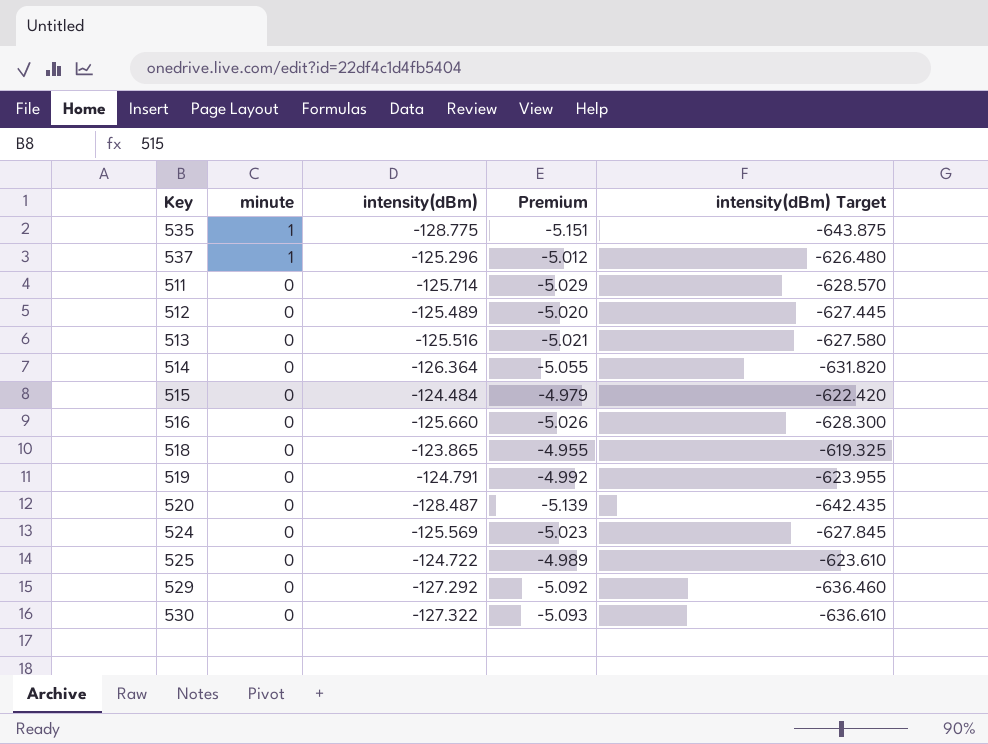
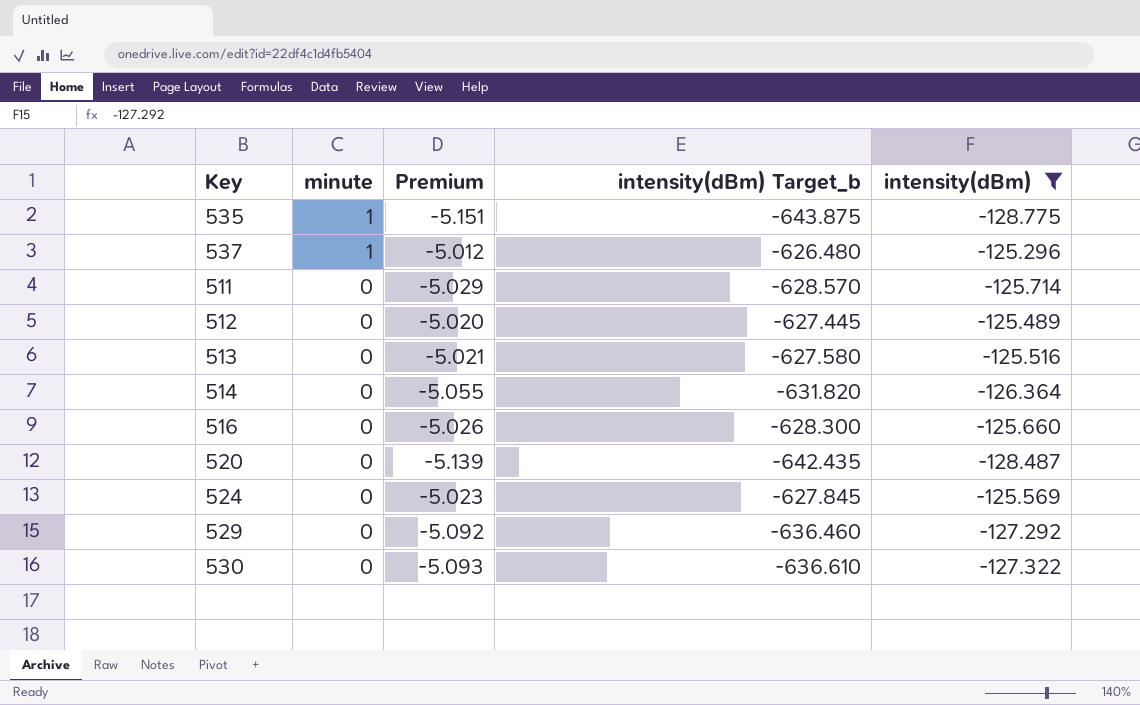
filter: none -> intensity(dBm) <= -125.296
column name: intensity(dBm) Target -> intensity(dBm) Target_b
column intensity(dBm) | position: 3 -> 5

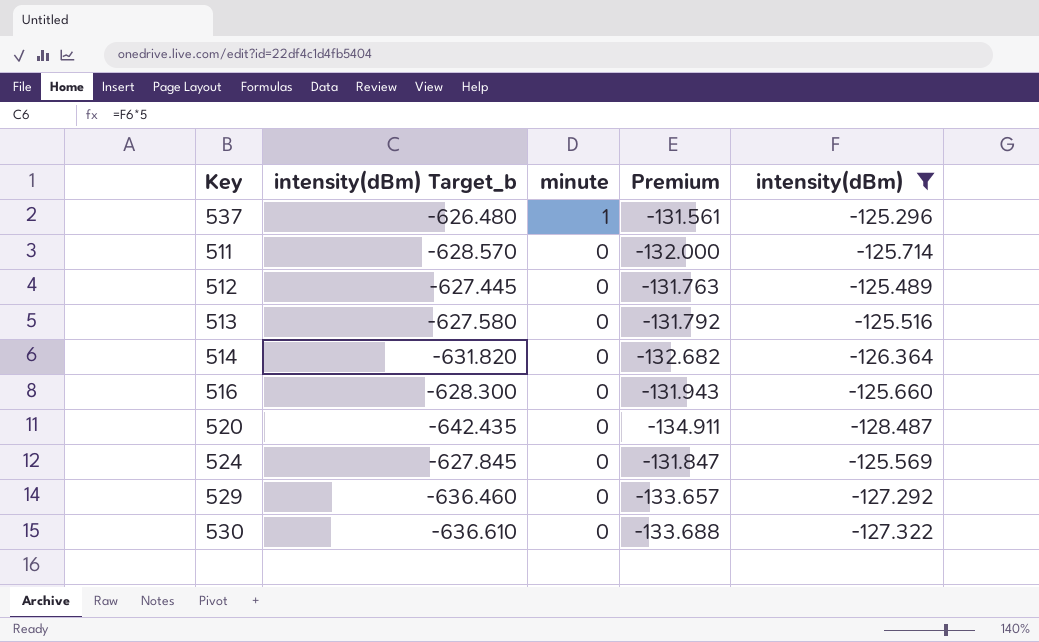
column intensity(dBm) Target_b | position: 4 -> 2
column Premium | formula: [intensity(dBm)] * 0.04 -> [intensity(dBm)] * 1.05
row 535: 1 | -5.151 | -643.875 | -128.775 -> none

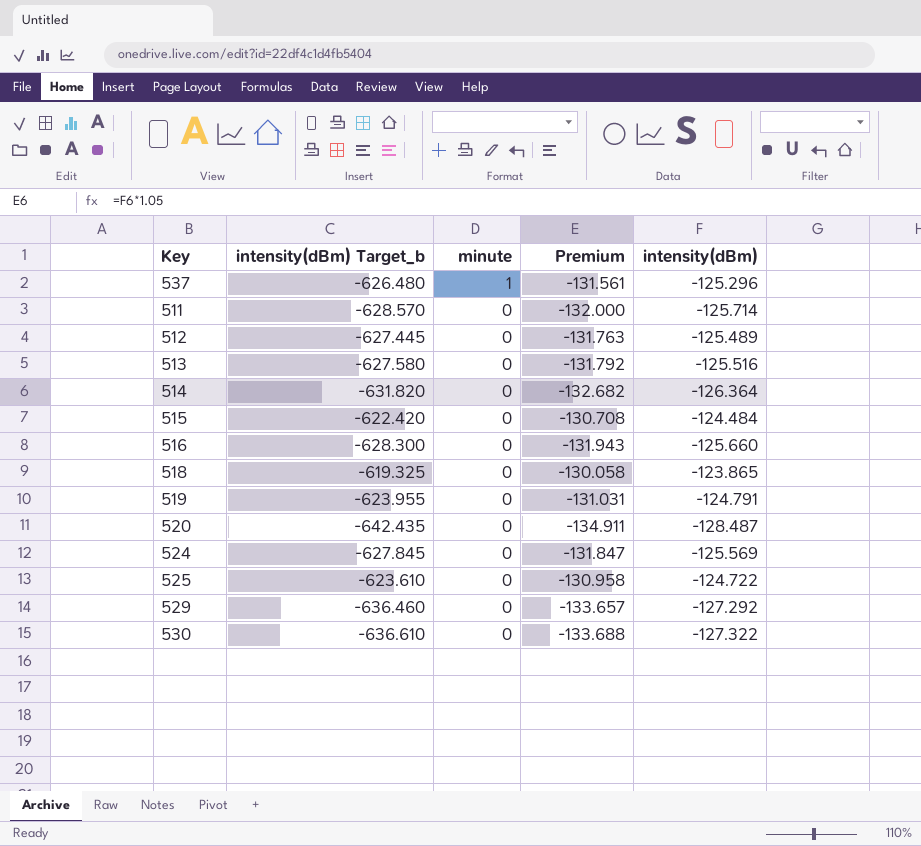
filter: intensity(dBm) <= -125.296 -> none

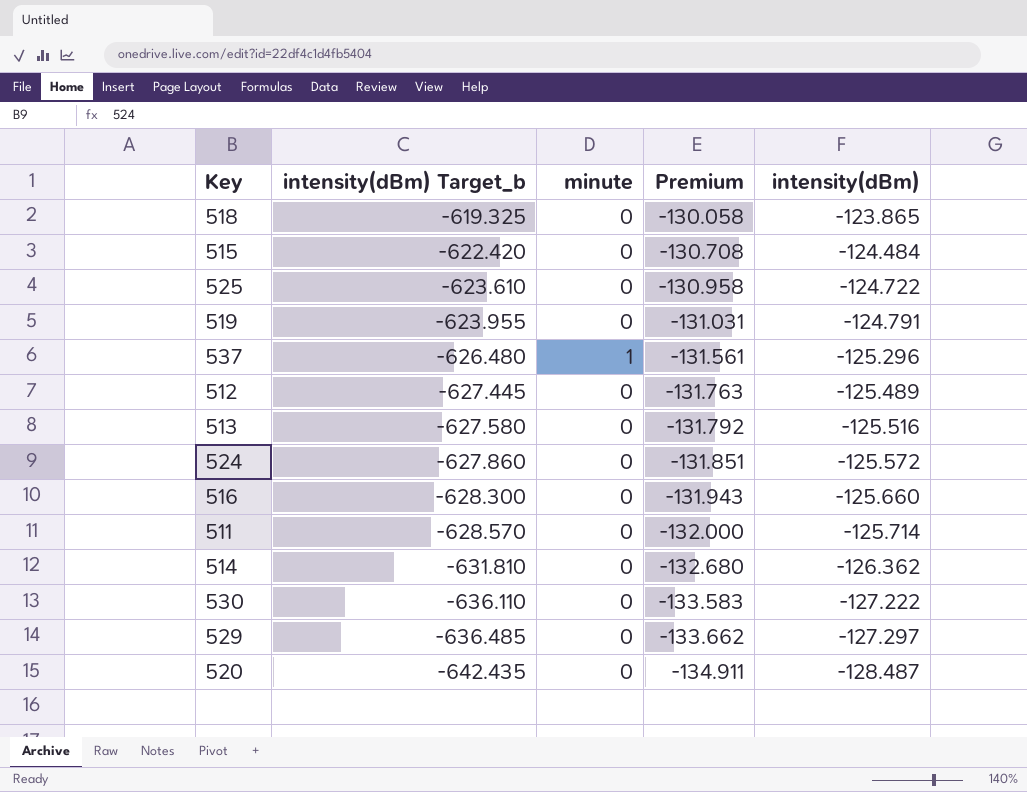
row order: minute descending -> intensity(dBm) Target_b descending
524 | intensity(dBm) Target_b: -627.845 -> -627.860
524 | Premium: -131.847 -> -131.851
524 | intensity(dBm): -125.569 -> -125.572
514 | intensity(dBm) Target_b: -631.820 -> -631.810
514 | Premium: -132.682 -> -132.680
514 | intensity(dBm): -126.364 -> -126.362
530 | intensity(dBm) Target_b: -636.610 -> -636.110
530 | Premium: -133.688 -> -133.583
530 | intensity(dBm): -127.322 -> -127.222
529 | intensity(dBm) Target_b: -636.460 -> -636.485
529 | Premium: -133.657 -> -133.662
529 | intensity(dBm): -127.292 -> -127.297

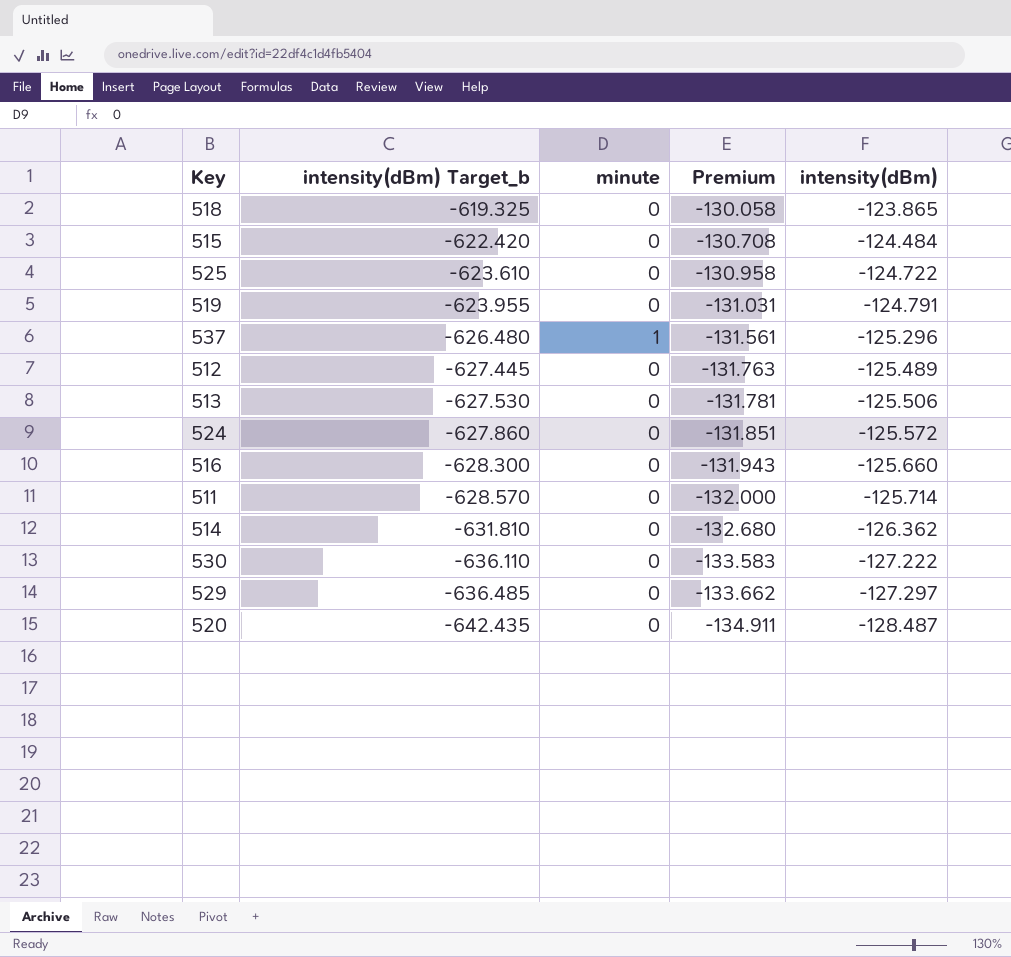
513 | intensity(dBm) Target_b: -627.580 -> -627.530
513 | Premium: -131.792 -> -131.781
513 | intensity(dBm): -125.516 -> -125.506

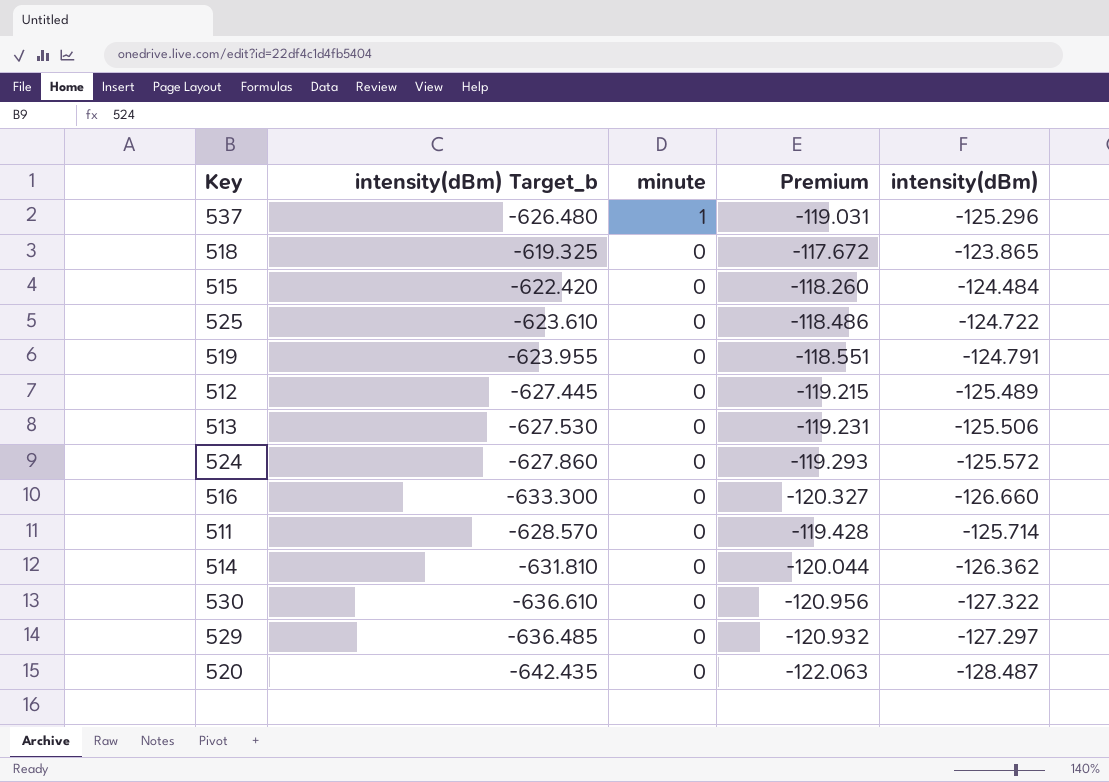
row order: intensity(dBm) Target_b descending -> minute descending
column Premium | formula: [intensity(dBm)] * 1.05 -> [intensity(dBm)] * 0.95
516 | intensity(dBm) Target_b: -628.300 -> -633.300
516 | intensity(dBm): -125.660 -> -126.660
530 | intensity(dBm) Target_b: -636.110 -> -636.610
530 | intensity(dBm): -127.222 -> -127.322

